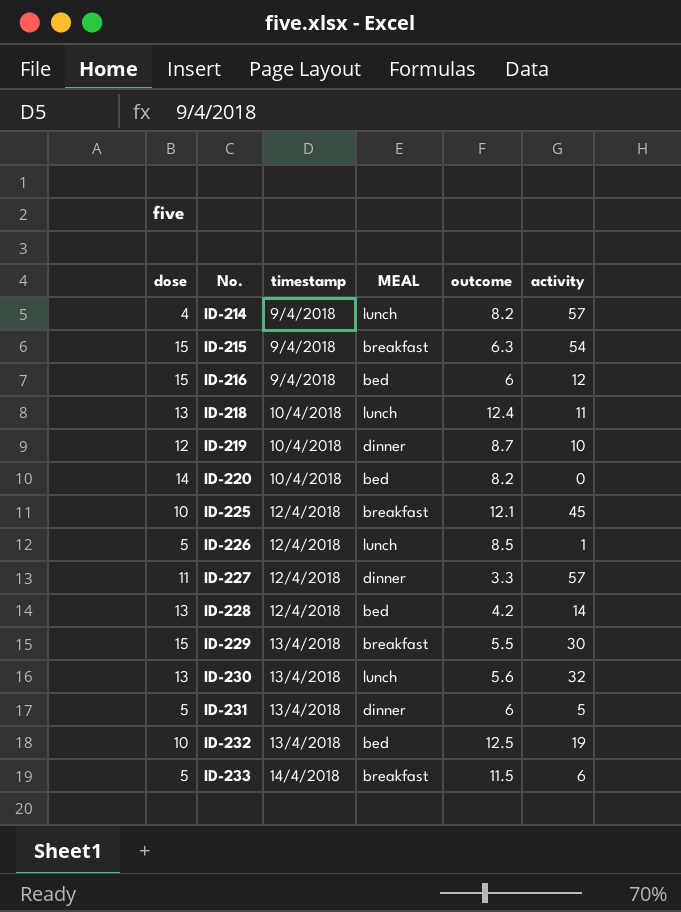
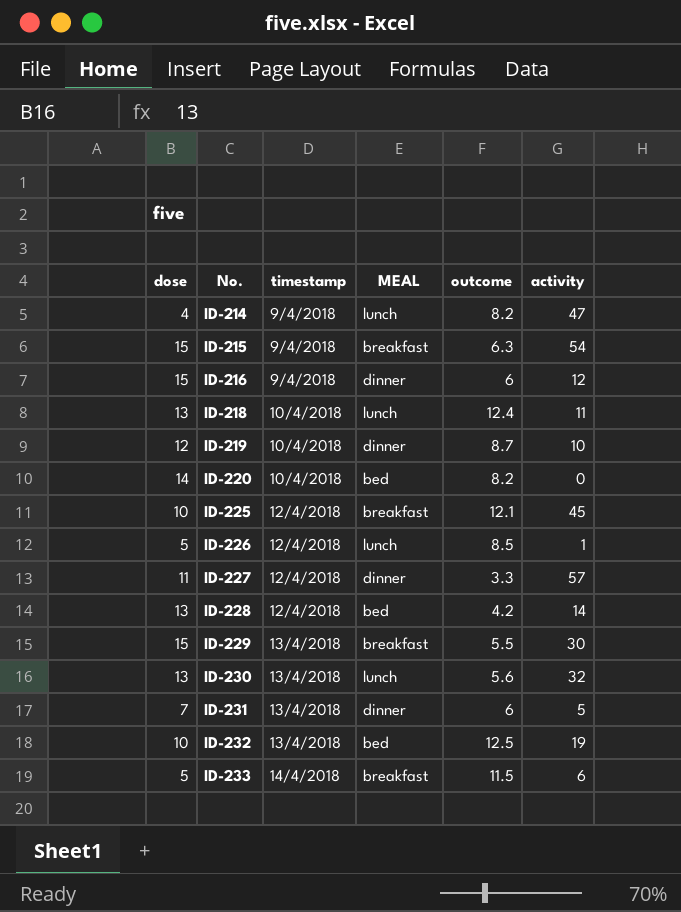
ID-214 | activity: 57 -> 47
ID-216 | MEAL: bed -> dinner
ID-231 | dose: 5 -> 7

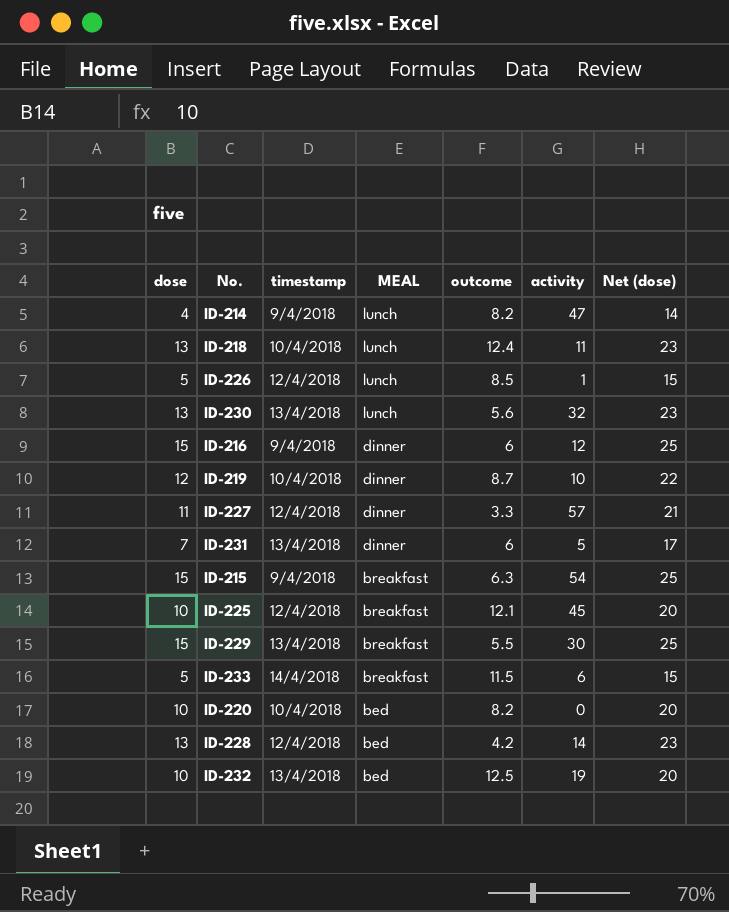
row order: No. ascending -> MEAL descending
column Net (dose) | formula: none -> [dose] + 10
ID-220 | dose: 14 -> 10

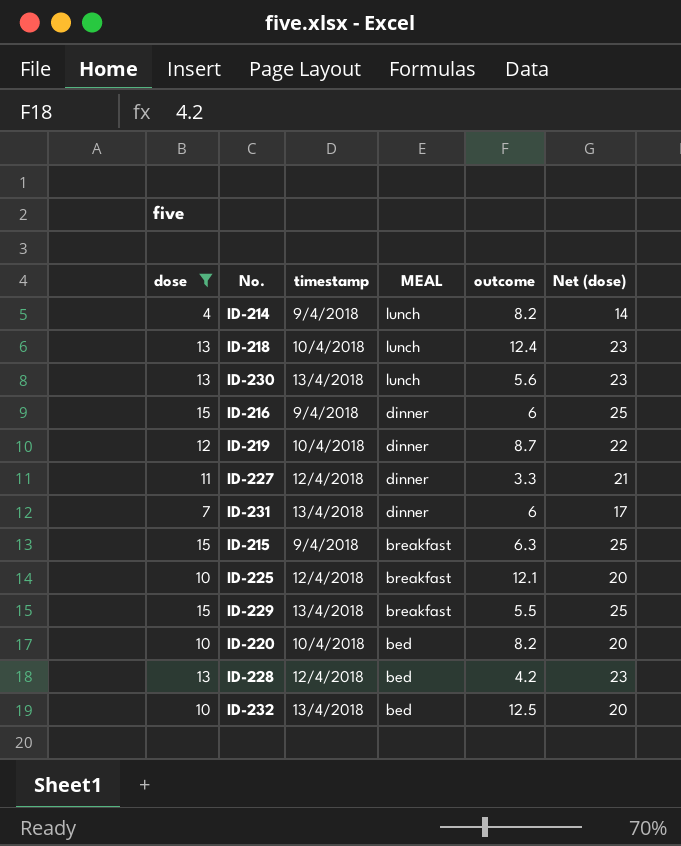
filter: none -> dose != 5
column activity | position: 6 -> none

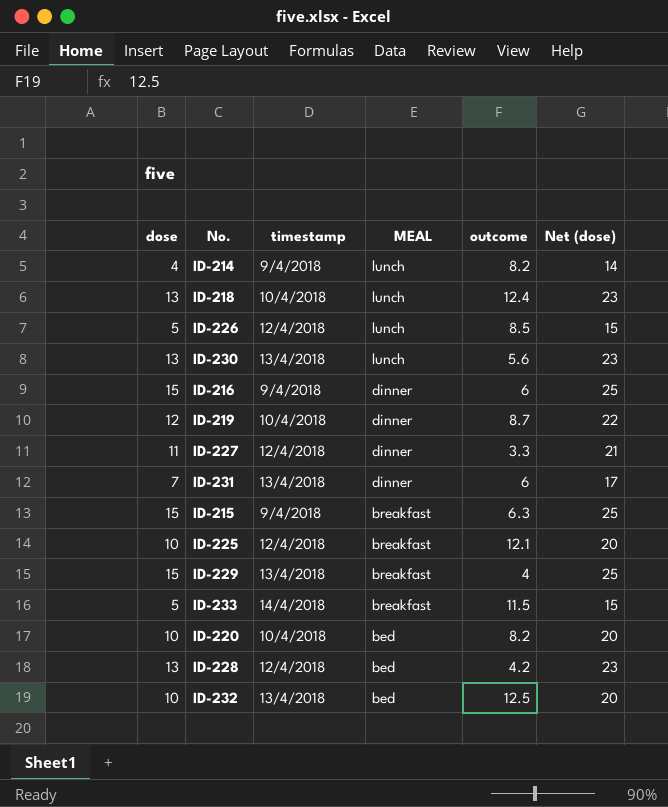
filter: dose != 5 -> none
ID-229 | outcome: 5.5 -> 4

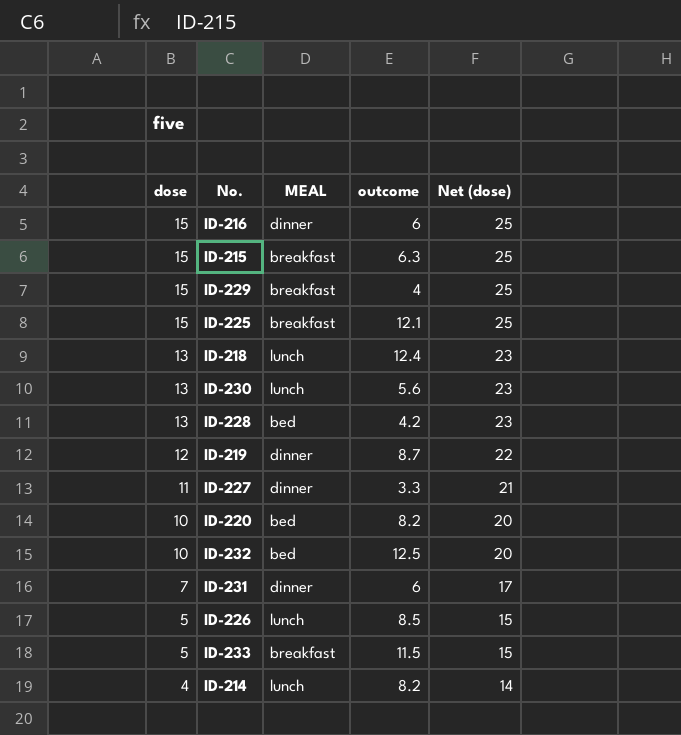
row order: MEAL descending -> dose descending
column timestamp | position: 3 -> none
ID-225 | dose: 10 -> 15
ID-225 | Net (dose): 20 -> 25

